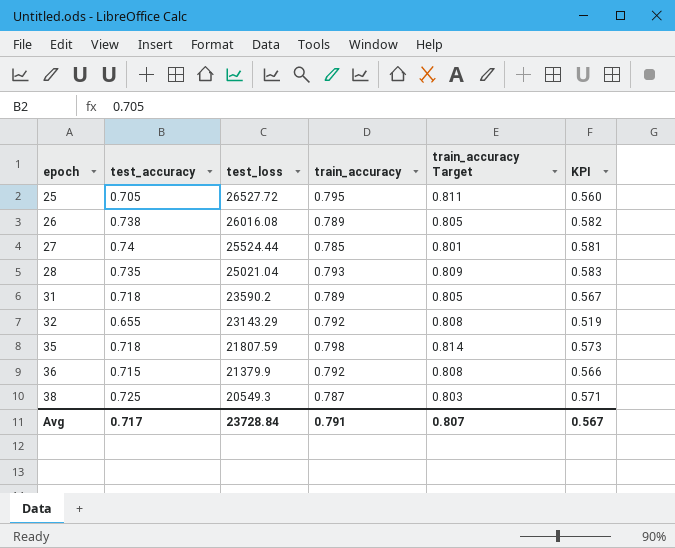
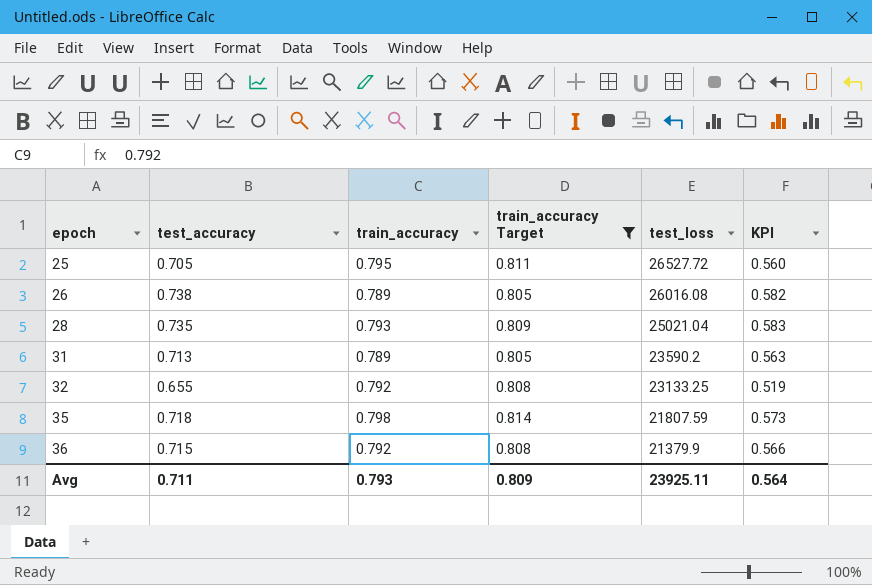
filter: none -> train_accuracy Target >= 0.805
column test_loss | position: 3 -> 5
31 | test_accuracy: 0.718 -> 0.713
31 | KPI: 0.567 -> 0.563
32 | test_loss: 23143.29 -> 23133.25
Avg | test_accuracy: 0.717 -> 0.711
Avg | train_accuracy: 0.791 -> 0.793
Avg | train_accuracy Target: 0.807 -> 0.809
Avg | test_loss: 23728.84 -> 23925.11
Avg | KPI: 0.567 -> 0.564

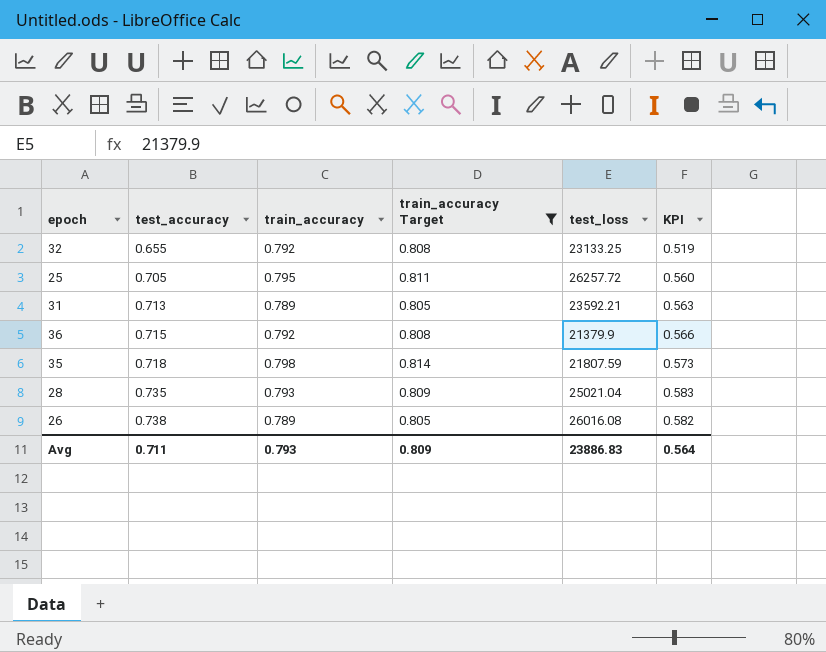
row order: epoch ascending -> test_accuracy ascending
25 | test_loss: 26527.72 -> 26257.72
31 | test_loss: 23590.2 -> 23592.21
Avg | test_loss: 23925.11 -> 23886.83

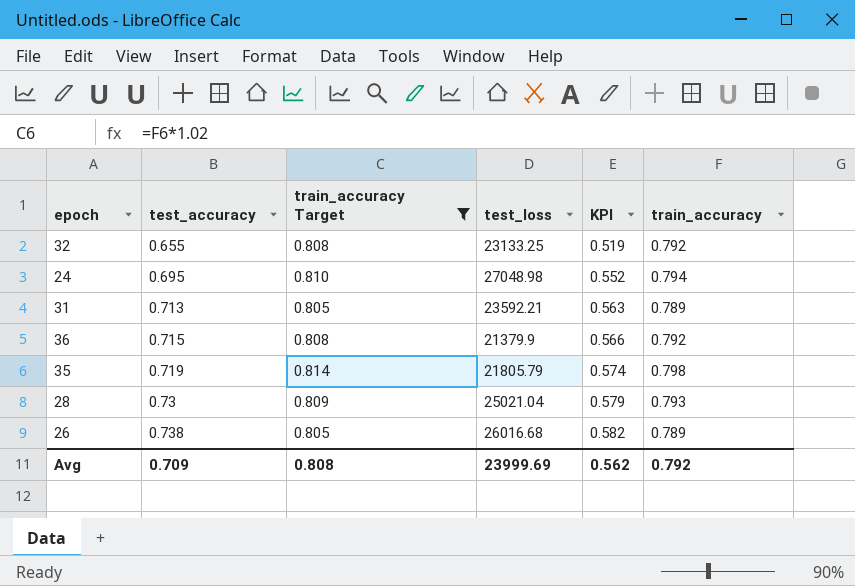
column train_accuracy | position: 3 -> 6
row 25: 0.705 | 0.795 | 0.811 | 26257.72 | 0.560 -> none
row 24: none -> 0.695 | 0.810 | 27048.98 | 0.552 | 0.794
35 | test_accuracy: 0.718 -> 0.719
35 | test_loss: 21807.59 -> 21805.79
35 | KPI: 0.573 -> 0.574
28 | test_accuracy: 0.735 -> 0.73
28 | KPI: 0.583 -> 0.579
26 | test_loss: 26016.08 -> 26016.68
Avg | test_accuracy: 0.711 -> 0.709
Avg | train_accuracy Target: 0.809 -> 0.808
Avg | test_loss: 23886.83 -> 23999.69
Avg | KPI: 0.564 -> 0.562
Avg | train_accuracy: 0.793 -> 0.792

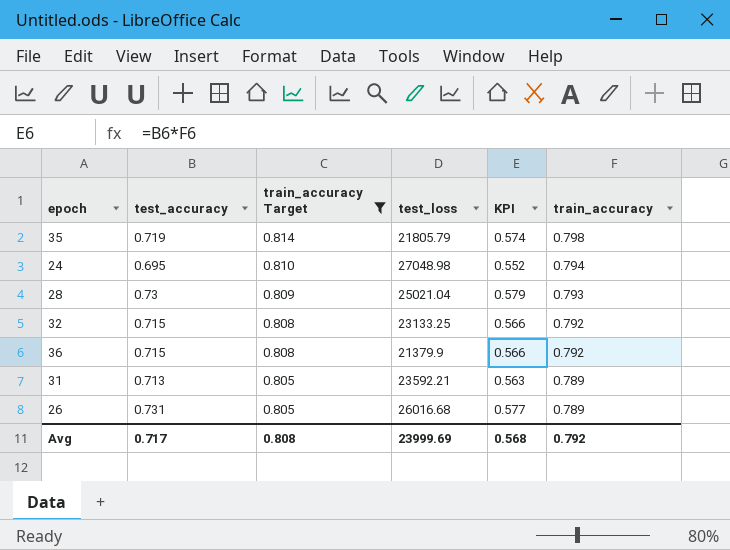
row order: test_accuracy ascending -> train_accuracy Target descending
32 | test_accuracy: 0.655 -> 0.715
32 | KPI: 0.519 -> 0.566
26 | test_accuracy: 0.738 -> 0.731
26 | KPI: 0.582 -> 0.577
Avg | test_accuracy: 0.709 -> 0.717
Avg | KPI: 0.562 -> 0.568

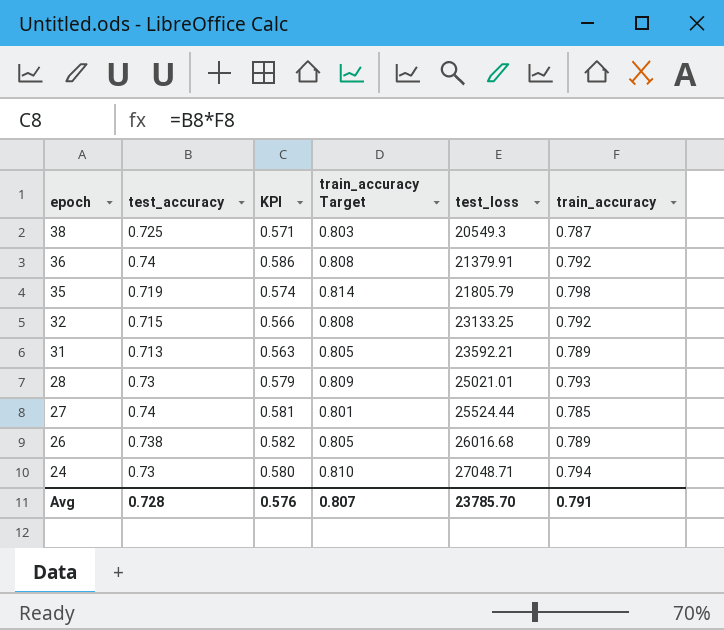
filter: train_accuracy Target >= 0.805 -> none
row order: train_accuracy Target descending -> epoch descending
column KPI | position: 5 -> 3
36 | test_accuracy: 0.715 -> 0.74
36 | KPI: 0.566 -> 0.586
36 | test_loss: 21379.9 -> 21379.91
28 | test_loss: 25021.04 -> 25021.01
26 | test_accuracy: 0.731 -> 0.738
26 | KPI: 0.577 -> 0.582
24 | test_accuracy: 0.695 -> 0.73
24 | KPI: 0.552 -> 0.580
24 | test_loss: 27048.98 -> 27048.71
Avg | test_accuracy: 0.717 -> 0.728
Avg | KPI: 0.568 -> 0.576
Avg | train_accuracy Target: 0.808 -> 0.807
Avg | test_loss: 23999.69 -> 23785.70
Avg | train_accuracy: 0.792 -> 0.791

